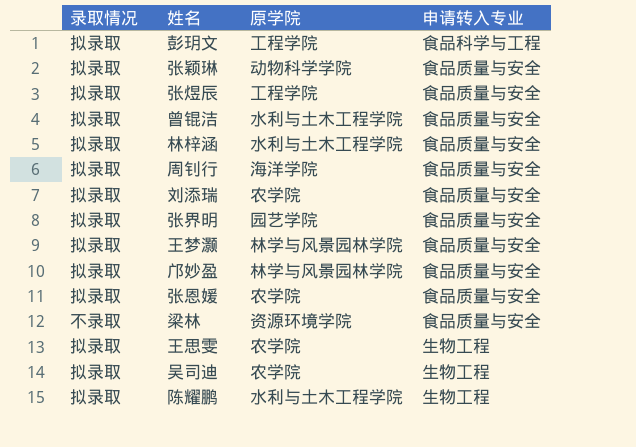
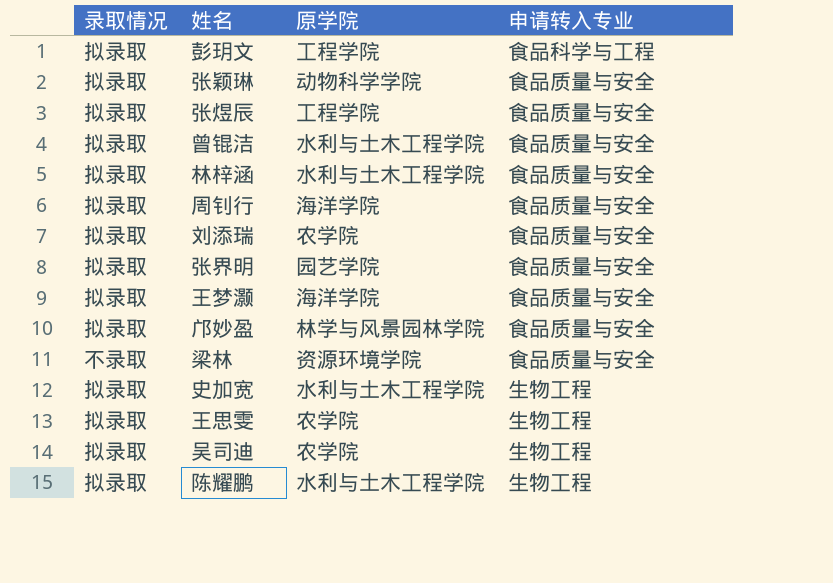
row 张恩媛: 拟录取 | 农学院 | 食品质量与安全 -> none
王梦灏 | 原学院: 林学与风景园林学院 -> 海洋学院
row 史加宽: none -> 拟录取 | 水利与土木工程学院 | 生物工程

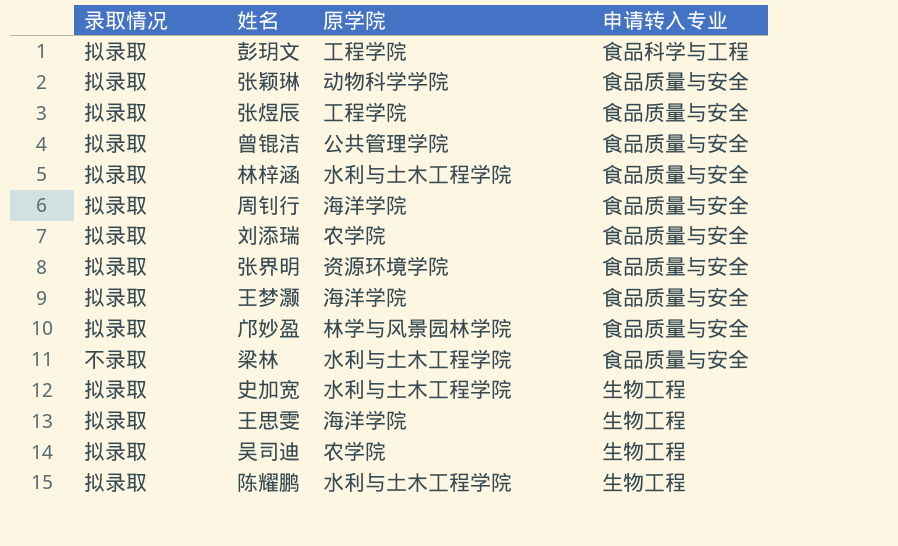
曾锟洁 | 原学院: 水利与土木工程学院 -> 公共管理学院
张界明 | 原学院: 园艺学院 -> 资源环境学院
梁林 | 原学院: 资源环境学院 -> 水利与土木工程学院
王思雯 | 原学院: 农学院 -> 海洋学院

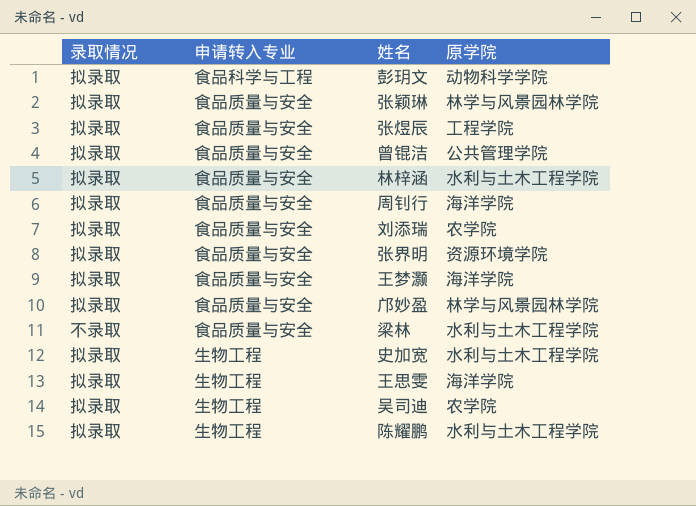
column 申请转入专业 | position: 4 -> 2
彭玥文 | 原学院: 工程学院 -> 动物科学学院
张颖琳 | 原学院: 动物科学学院 -> 林学与风景园林学院

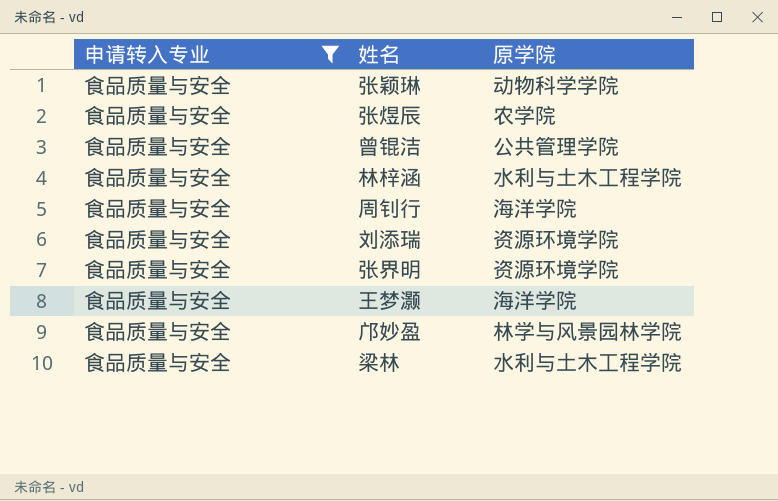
filter: none -> 申请转入专业 = 食品质量与安全
column 录取情况 | position: 1 -> none
张颖琳 | 原学院: 林学与风景园林学院 -> 动物科学学院
张煜辰 | 原学院: 工程学院 -> 农学院
刘添瑞 | 原学院: 农学院 -> 资源环境学院

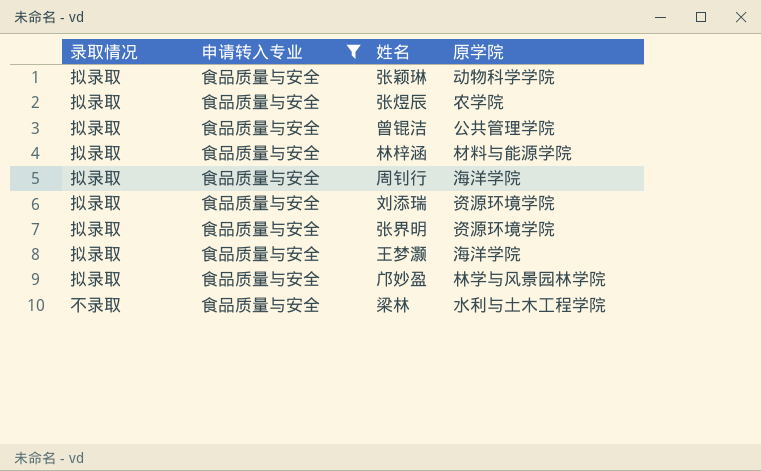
column 录取情况 | position: none -> 1
林梓涵 | 原学院: 水利与土木工程学院 -> 材料与能源学院

